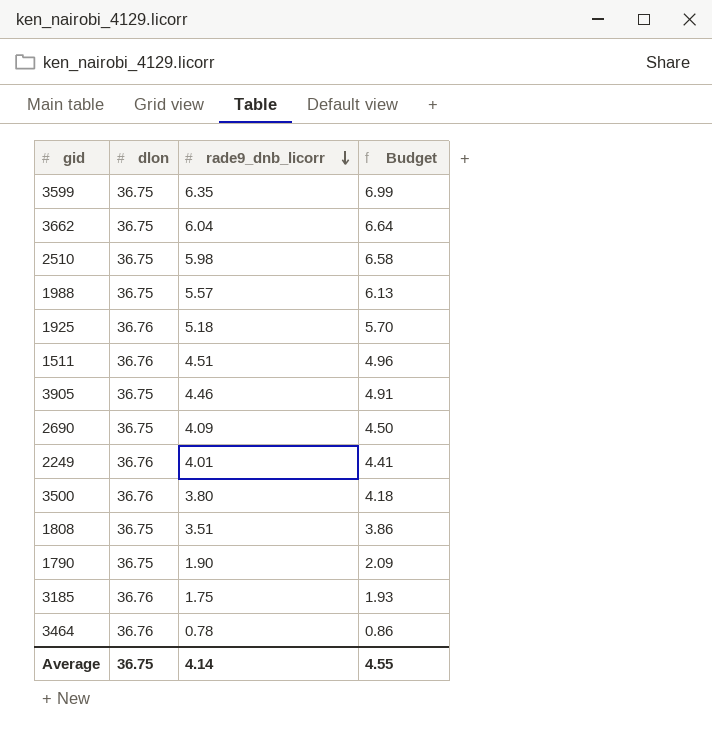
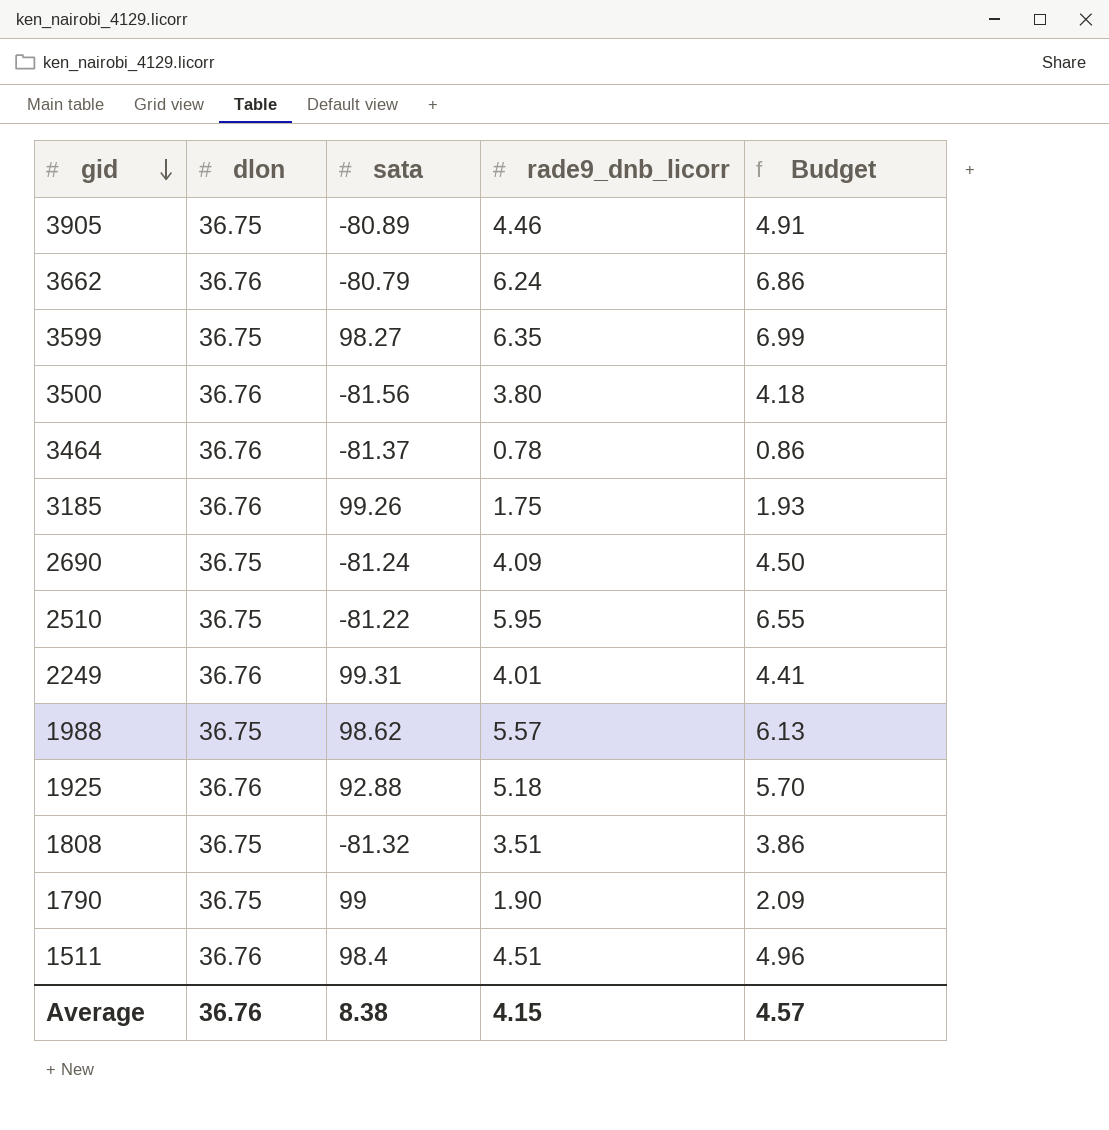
row order: rade9_dnb_licorr descending -> gid descending
column sata | position: none -> 3
3662 | dlon: 36.75 -> 36.76
3662 | rade9_dnb_licorr: 6.04 -> 6.24
3662 | Budget: 6.64 -> 6.86
2510 | rade9_dnb_licorr: 5.98 -> 5.95
2510 | Budget: 6.58 -> 6.55
Average | dlon: 36.75 -> 36.76
Average | rade9_dnb_licorr: 4.14 -> 4.15
Average | Budget: 4.55 -> 4.57

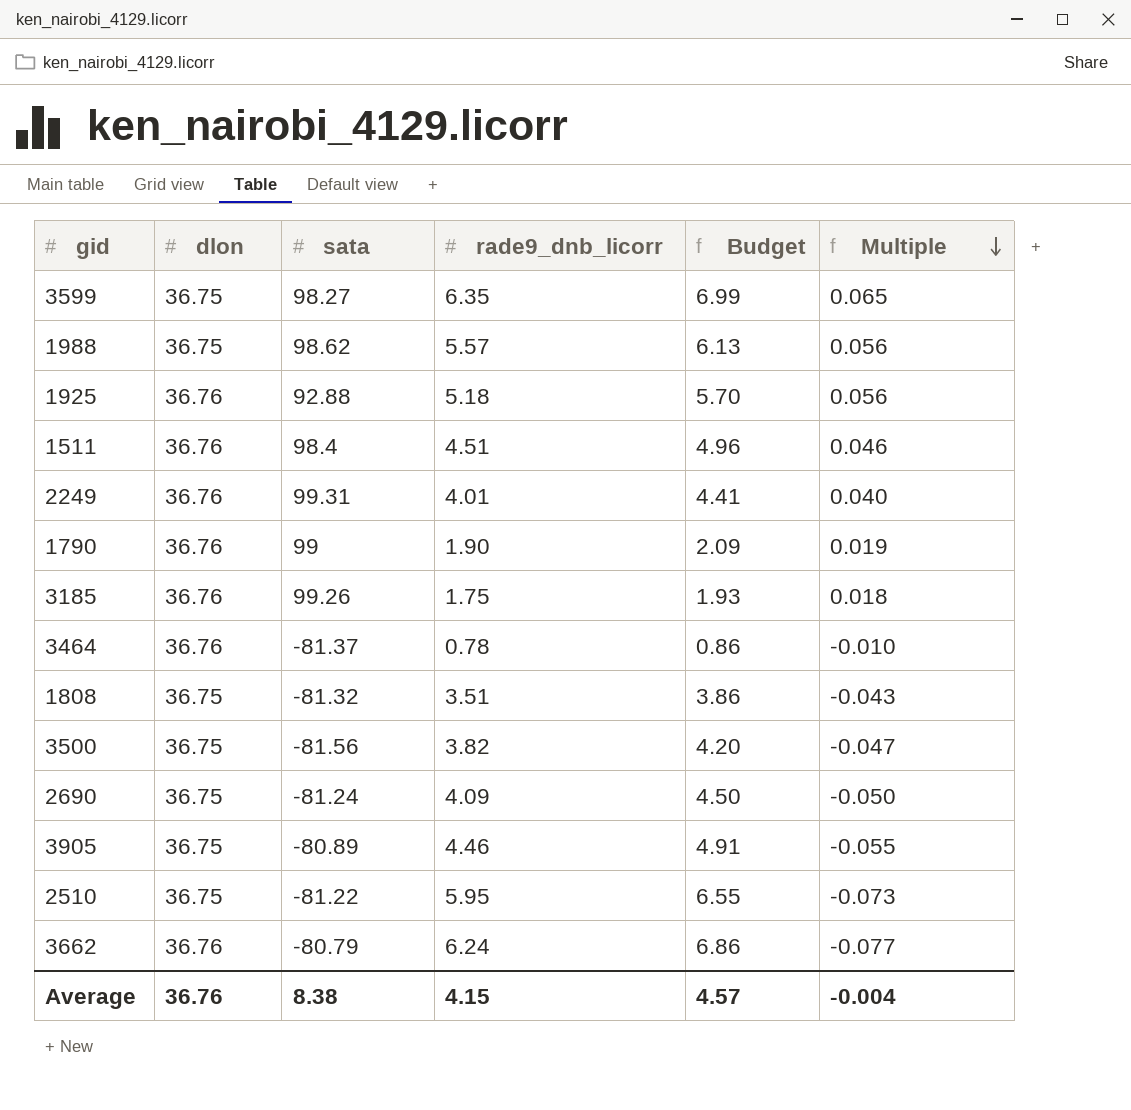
row order: gid descending -> Multiple descending
column Multiple | formula: none -> [rade9_dnb_licorr] / [sata]
1790 | dlon: 36.75 -> 36.76
3500 | dlon: 36.76 -> 36.75
3500 | rade9_dnb_licorr: 3.80 -> 3.82
3500 | Budget: 4.18 -> 4.20

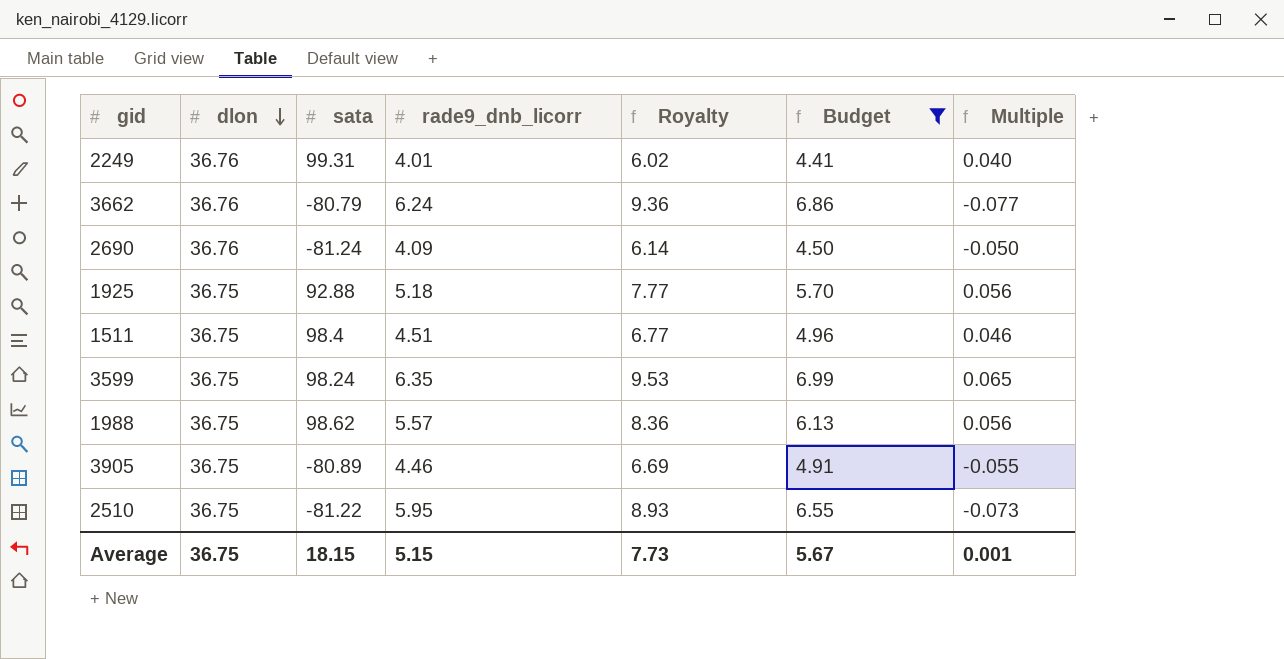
filter: none -> Budget >= 4.41
row order: Multiple descending -> dlon descending
column Royalty | formula: none -> [rade9_dnb_licorr] * 1.5
2690 | dlon: 36.75 -> 36.76
1925 | dlon: 36.76 -> 36.75
1511 | dlon: 36.76 -> 36.75
3599 | sata: 98.27 -> 98.24
Average | dlon: 36.76 -> 36.75
Average | sata: 8.38 -> 18.15
Average | rade9_dnb_licorr: 4.15 -> 5.15
Average | Budget: 4.57 -> 5.67
Average | Multiple: -0.004 -> 0.001

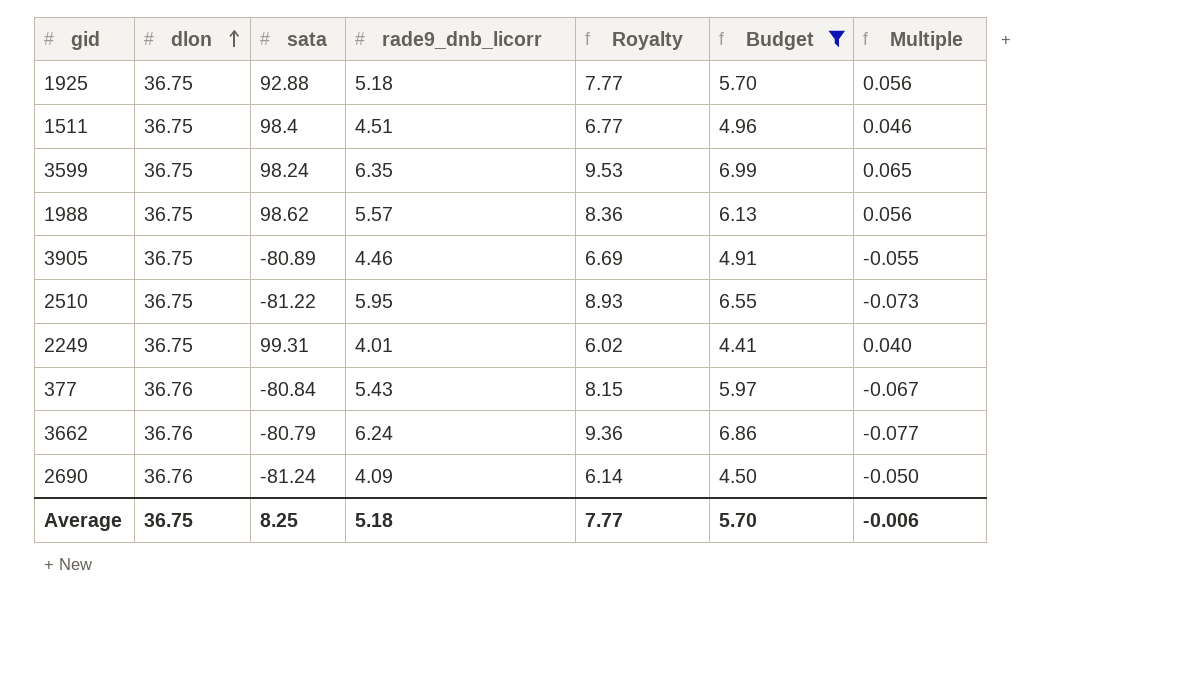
row order: dlon descending -> dlon ascending
2249 | dlon: 36.76 -> 36.75
row 377: none -> 36.76 | -80.84 | 5.43 | 8.15 | 5.97 | -0.067
Average | sata: 18.15 -> 8.25
Average | rade9_dnb_licorr: 5.15 -> 5.18
Average | Royalty: 7.73 -> 7.77
Average | Budget: 5.67 -> 5.70
Average | Multiple: 0.001 -> -0.006

